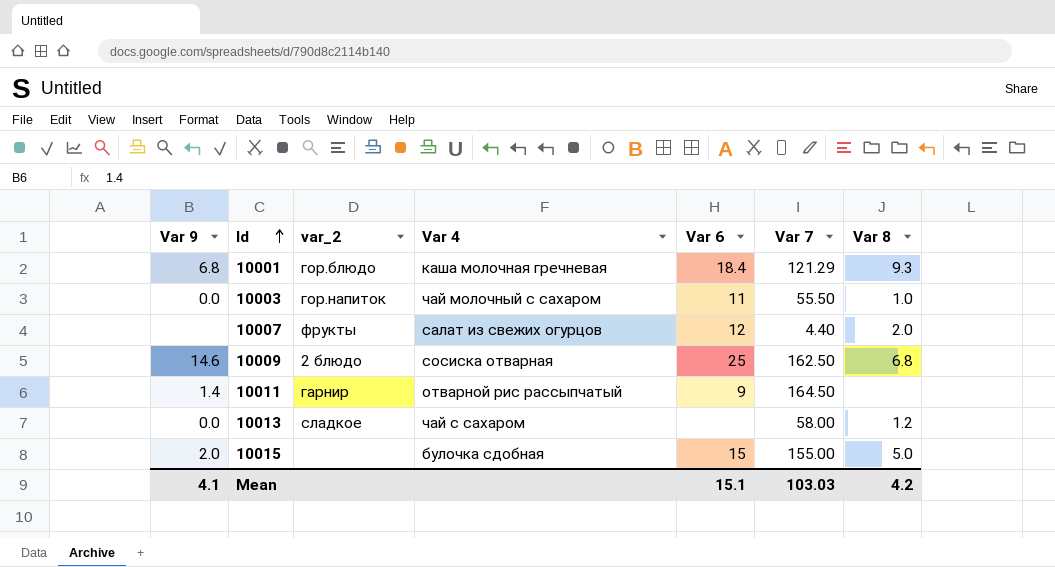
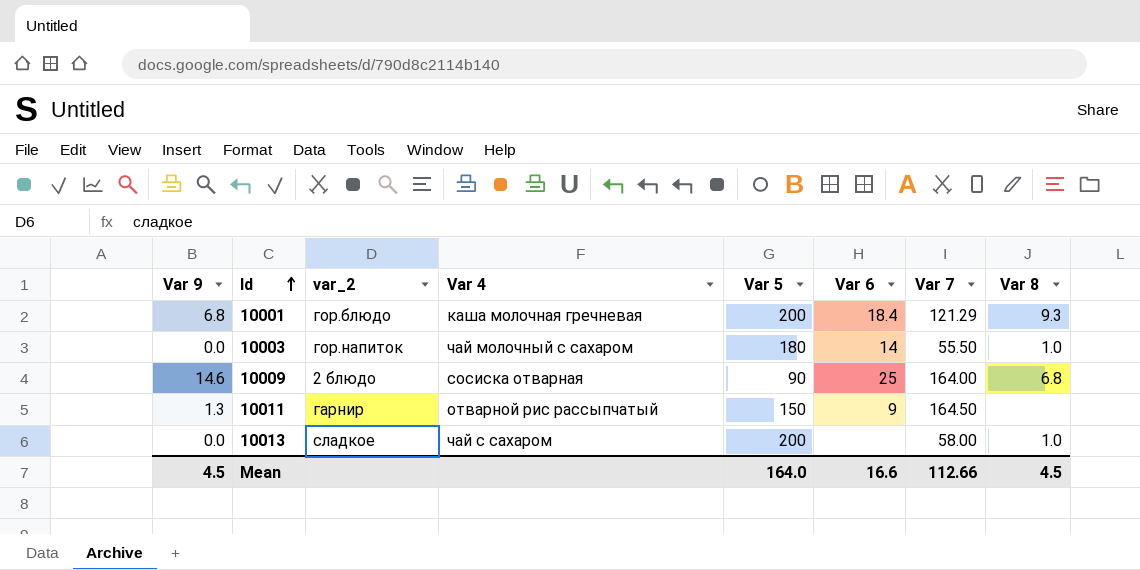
column Var 5 | position: none -> 5
row 10007: none | фрукты | салат из свежих огурцов | 12 | 4.40 | 2.0 -> none
row 10015: 2.0 | none | булочка сдобная | 15 | 155.00 | 5.0 -> none
10003 | Var 6: 11 -> 14
10009 | Var 7: 162.50 -> 164.00
10011 | Var 9: 1.4 -> 1.3
10013 | Var 8: 1.2 -> 1.0
Mean | Var 9: 4.1 -> 4.5
Mean | Var 6: 15.1 -> 16.6
Mean | Var 7: 103.03 -> 112.66
Mean | Var 8: 4.2 -> 4.5

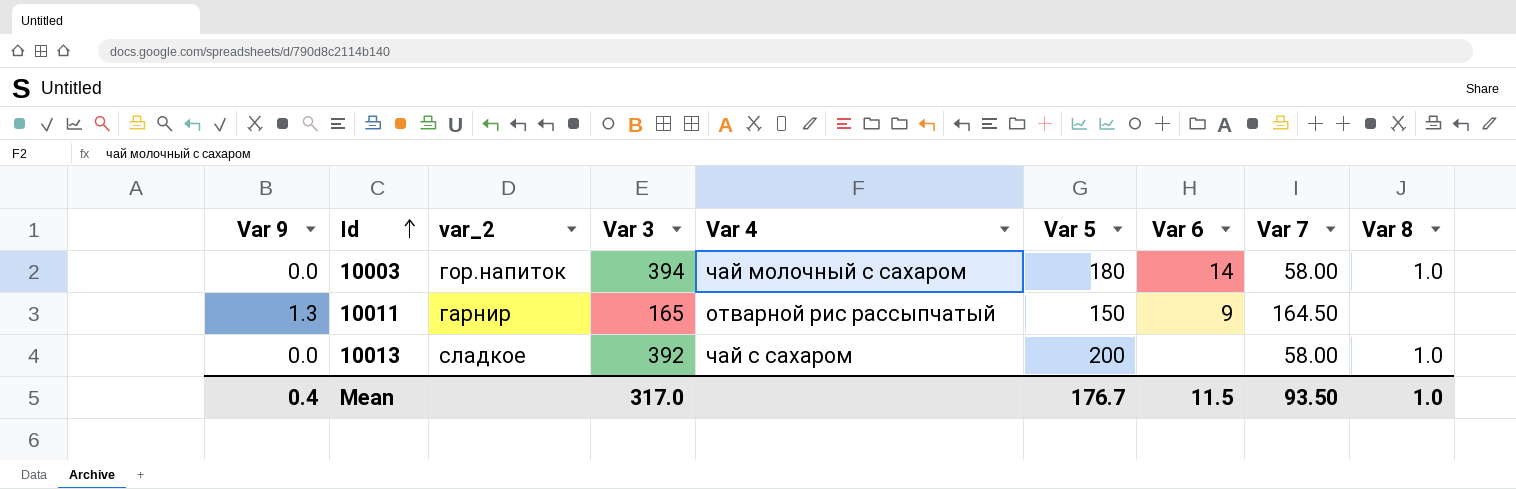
column Var 3 | position: none -> 4
row 10001: 6.8 | гор.блюдо | каша молочная гречневая | 200 | 18.4 | 121.29 | 9.3 -> none
row 10009: 14.6 | 2 блюдо | сосиска отварная | 90 | 25 | 164.00 | 6.8 -> none
10003 | Var 7: 55.50 -> 58.00
Mean | Var 9: 4.5 -> 0.4
Mean | Var 5: 164.0 -> 176.7
Mean | Var 6: 16.6 -> 11.5
Mean | Var 7: 112.66 -> 93.50
Mean | Var 8: 4.5 -> 1.0

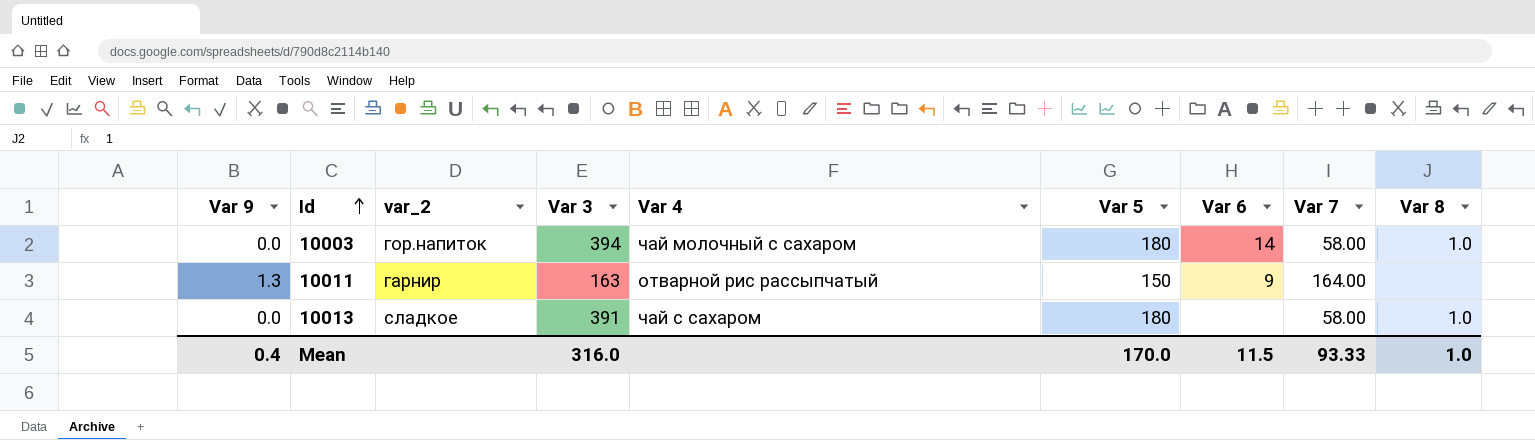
10011 | Var 3: 165 -> 163
10011 | Var 7: 164.50 -> 164.00
10013 | Var 3: 392 -> 391
10013 | Var 5: 200 -> 180
Mean | Var 3: 317.0 -> 316.0
Mean | Var 5: 176.7 -> 170.0
Mean | Var 7: 93.50 -> 93.33

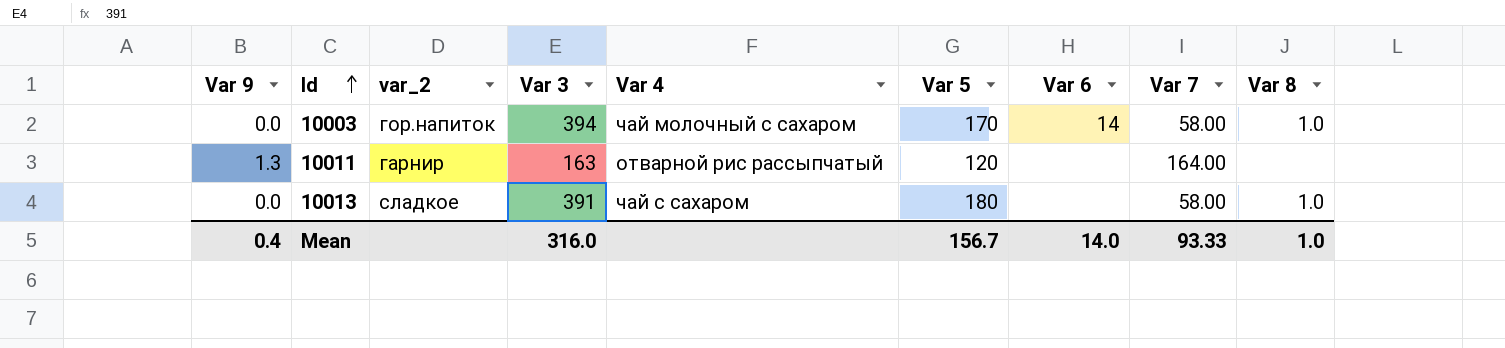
10003 | Var 5: 180 -> 170
10011 | Var 5: 150 -> 120
10011 | Var 6: 9 -> none
Mean | Var 5: 170.0 -> 156.7
Mean | Var 6: 11.5 -> 14.0

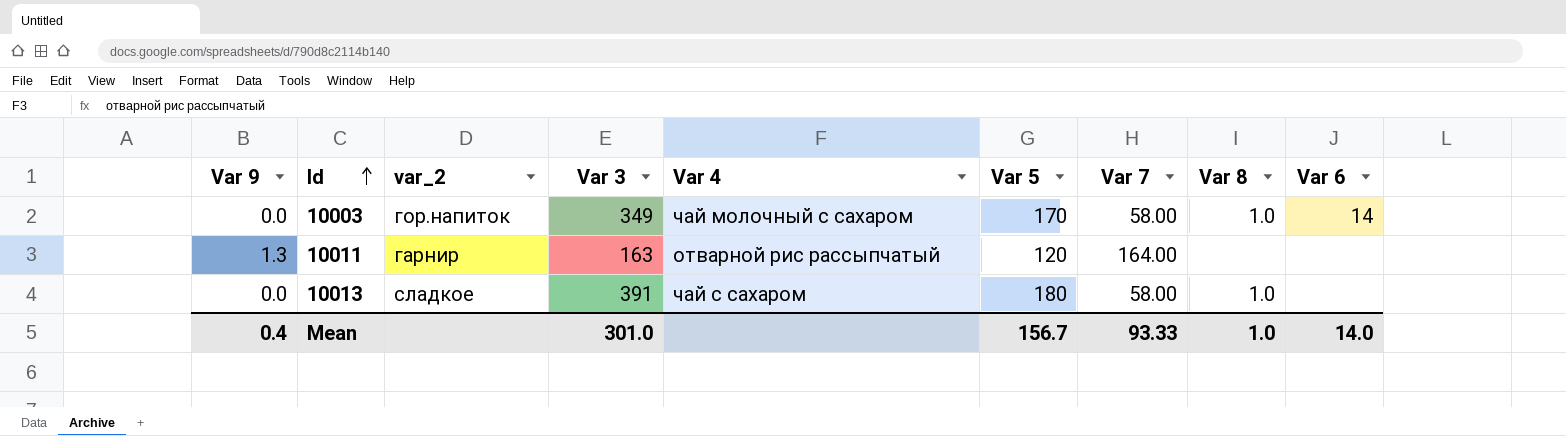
column Var 6 | position: 7 -> 9
10003 | Var 3: 394 -> 349
Mean | Var 3: 316.0 -> 301.0

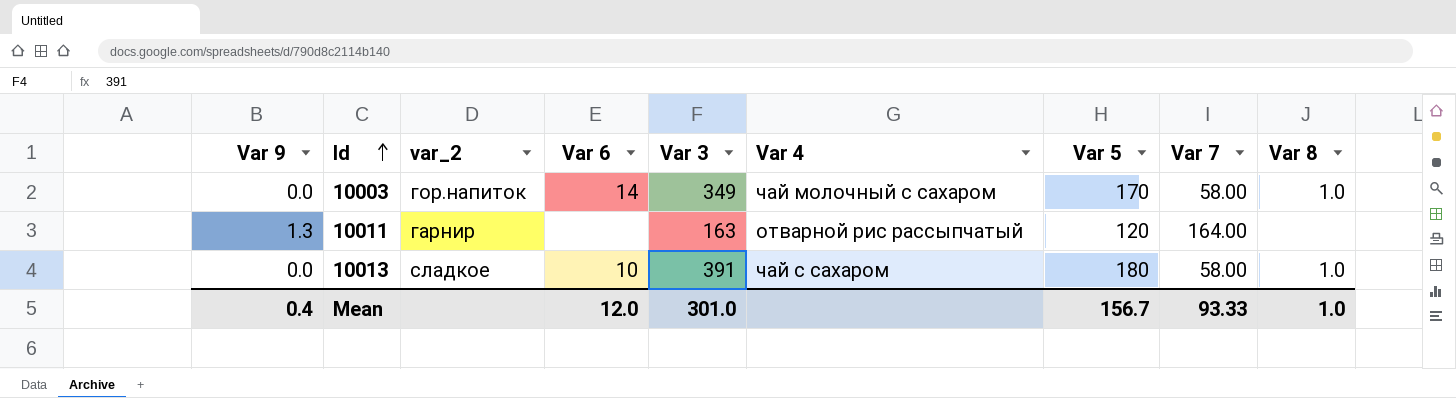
column Var 6 | position: 9 -> 4
10013 | Var 6: none -> 10
Mean | Var 6: 14.0 -> 12.0

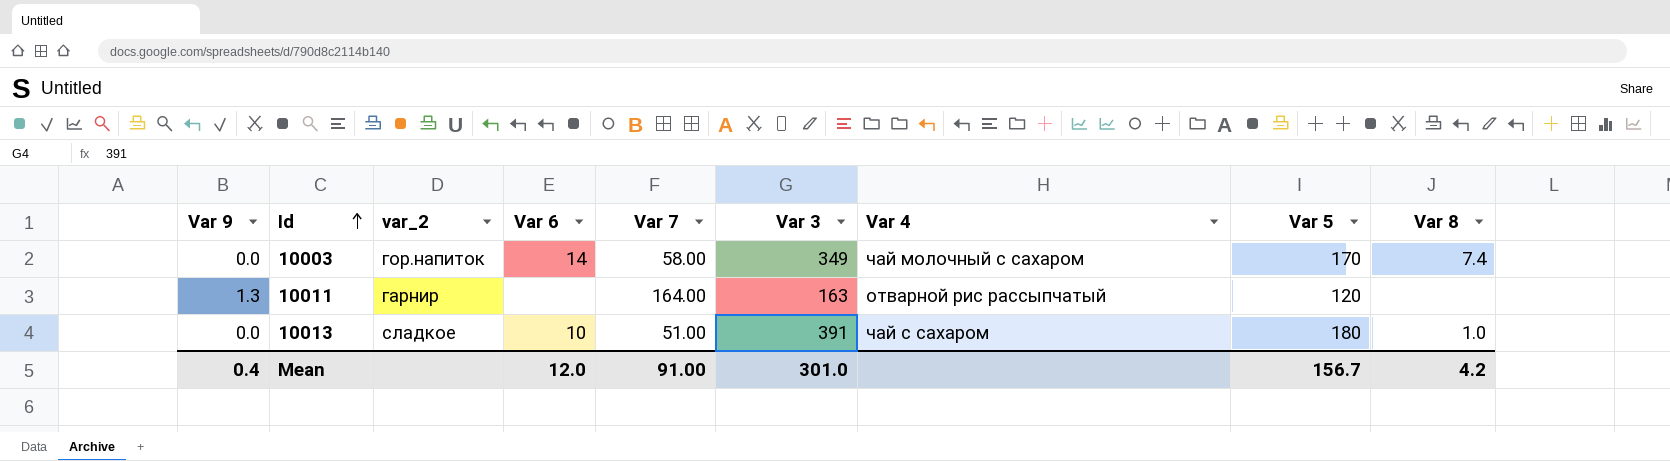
column Var 7 | position: 8 -> 5
10003 | Var 8: 1.0 -> 7.4
10013 | Var 7: 58.00 -> 51.00
Mean | Var 7: 93.33 -> 91.00
Mean | Var 8: 1.0 -> 4.2

